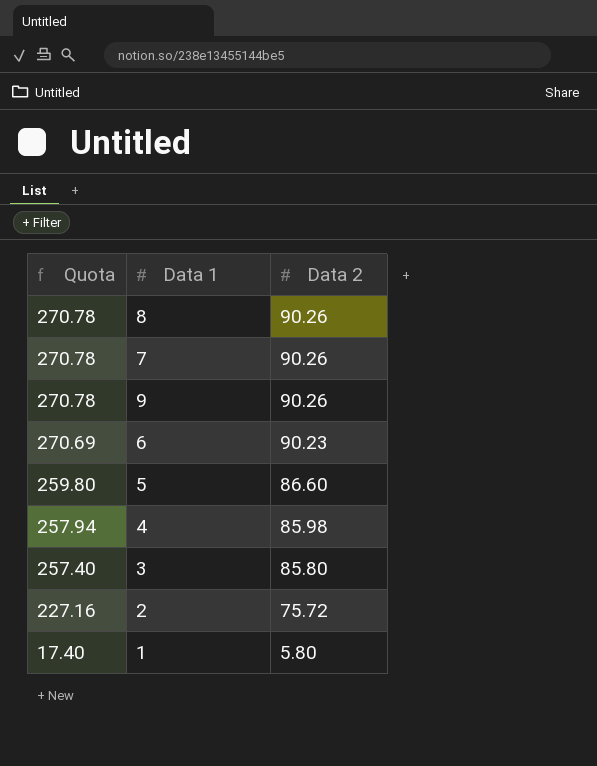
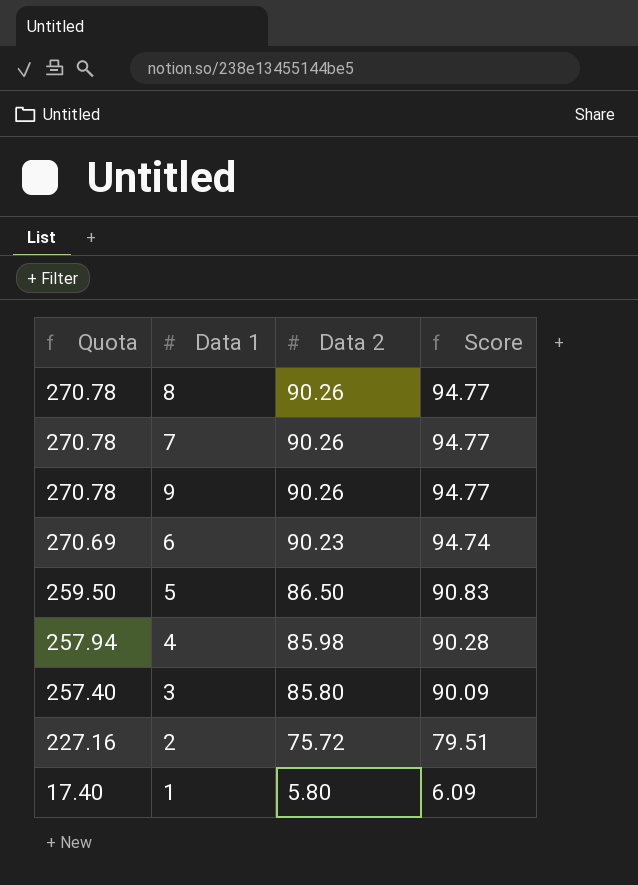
column Score | formula: none -> [Data 2] * 1.05
5 | Quota: 259.80 -> 259.50
5 | Data 2: 86.60 -> 86.50

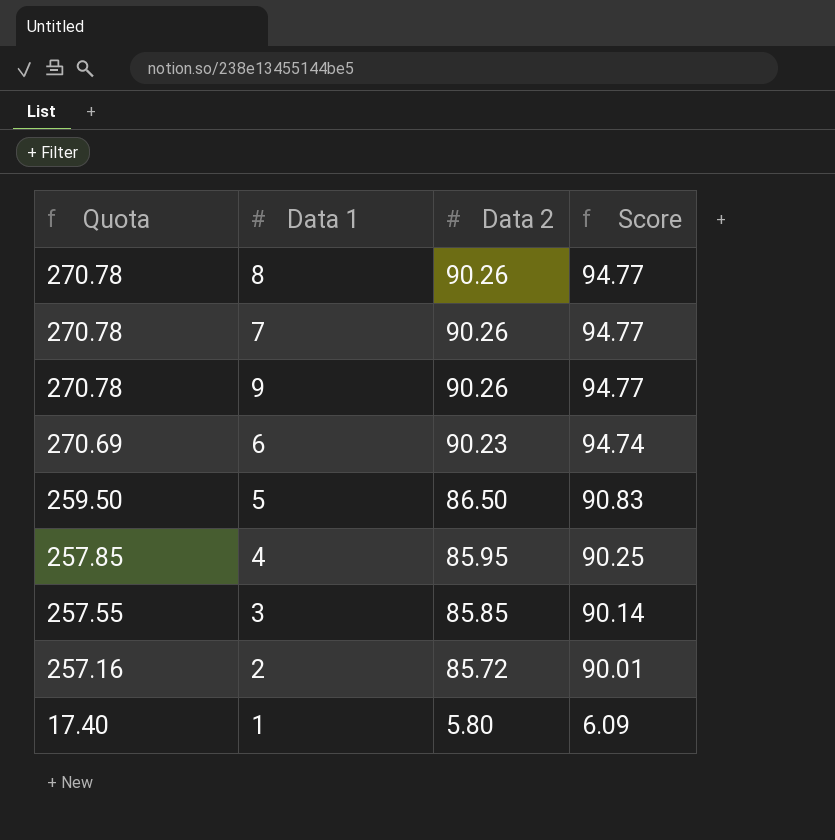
4 | Quota: 257.94 -> 257.85
4 | Data 2: 85.98 -> 85.95
4 | Score: 90.28 -> 90.25
3 | Quota: 257.40 -> 257.55
3 | Data 2: 85.80 -> 85.85
3 | Score: 90.09 -> 90.14
2 | Quota: 227.16 -> 257.16
2 | Data 2: 75.72 -> 85.72
2 | Score: 79.51 -> 90.01

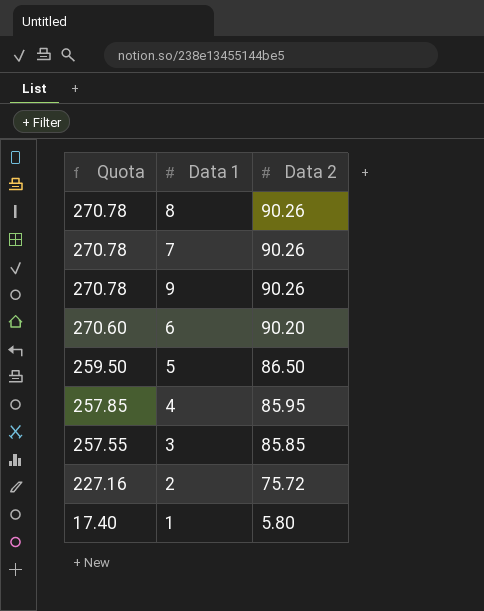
column Score | formula: [Data 2] * 1.05 -> none
6 | Quota: 270.69 -> 270.60
6 | Data 2: 90.23 -> 90.20
2 | Quota: 257.16 -> 227.16
2 | Data 2: 85.72 -> 75.72

